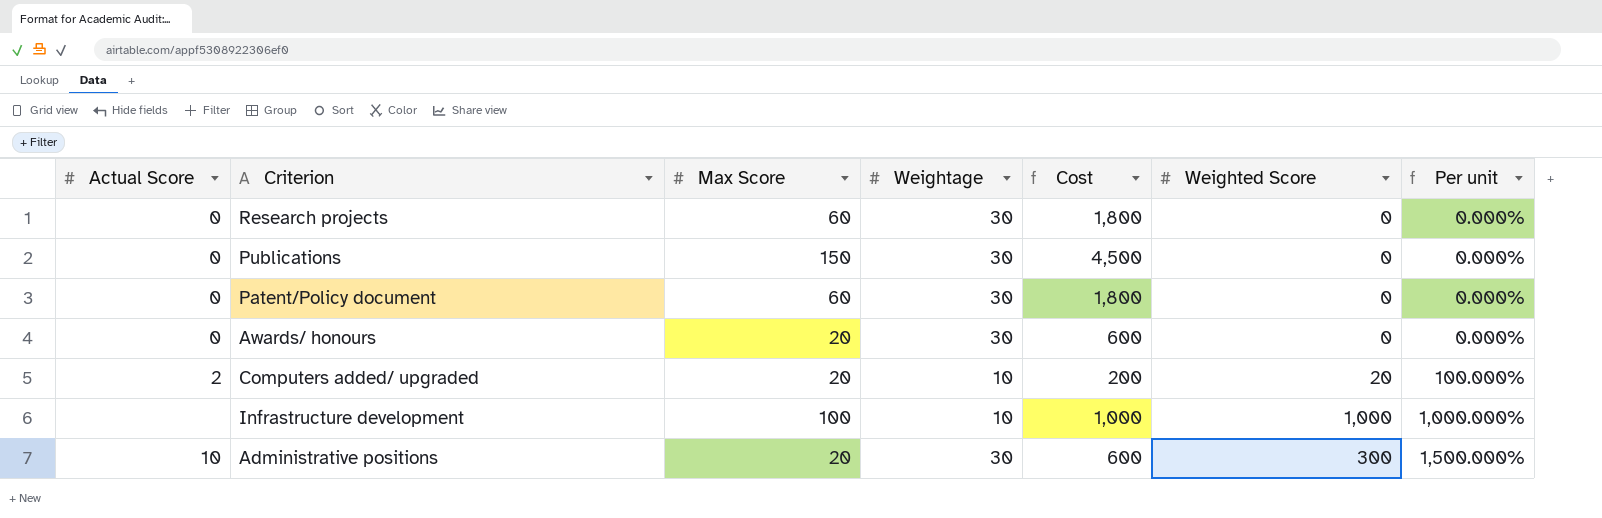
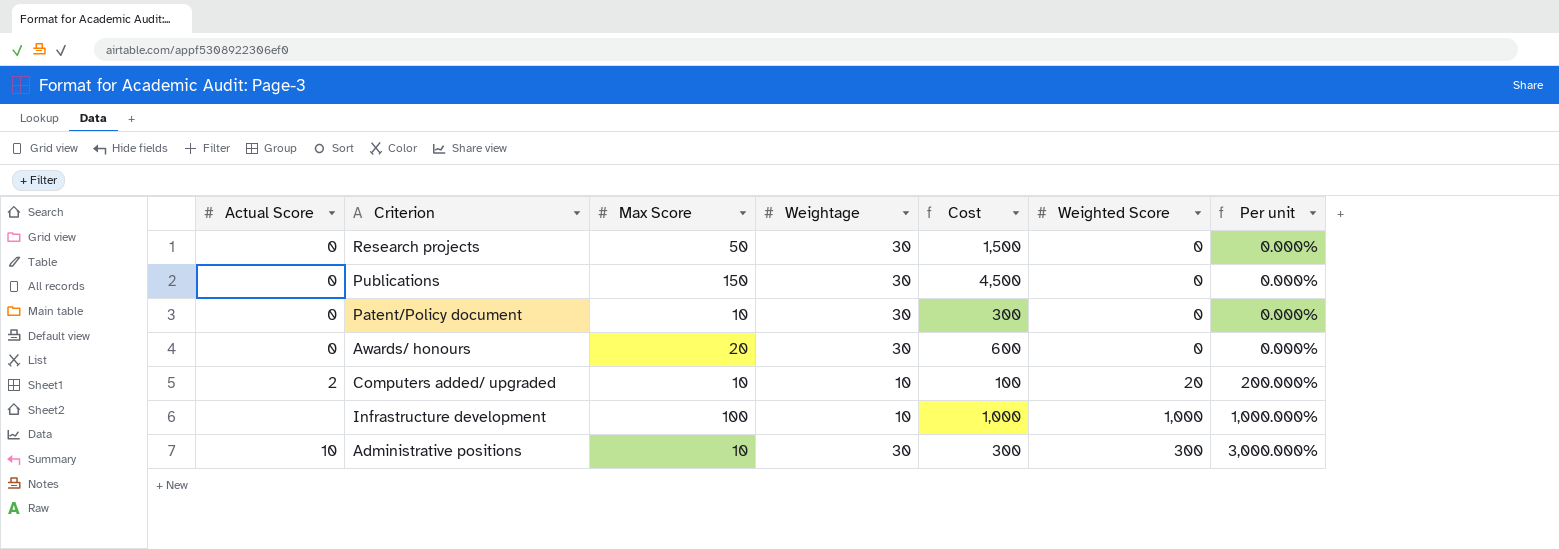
Research projects | Max Score: 60 -> 50
Research projects | Cost: 1,800 -> 1,500
Patent/Policy document | Max Score: 60 -> 10
Patent/Policy document | Cost: 1,800 -> 300
Computers added/ upgraded | Max Score: 20 -> 10
Computers added/ upgraded | Cost: 200 -> 100
Computers added/ upgraded | Per unit: 100.000% -> 200.000%
Administrative positions | Max Score: 20 -> 10
Administrative positions | Cost: 600 -> 300
Administrative positions | Per unit: 1,500.000% -> 3,000.000%

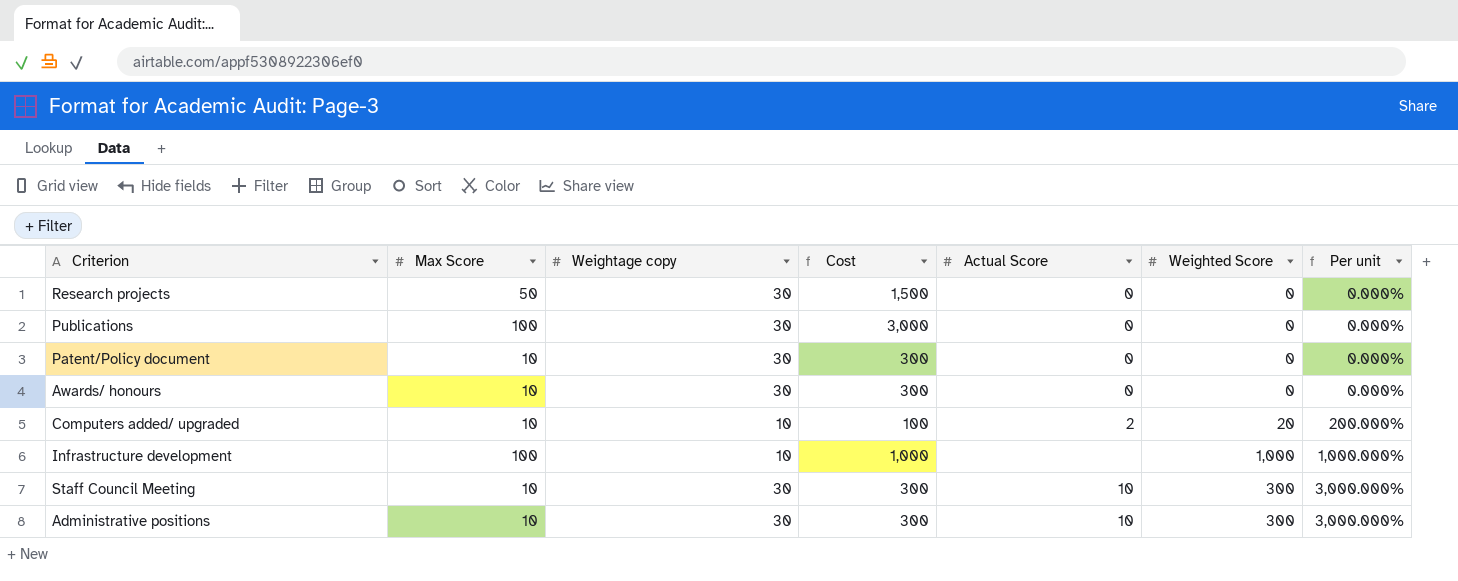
column name: Weightage -> Weightage copy
column Actual Score | position: 1 -> 5
Publications | Max Score: 150 -> 100
Publications | Cost: 4,500 -> 3,000
Awards/ honours | Max Score: 20 -> 10
Awards/ honours | Cost: 600 -> 300
row Staff Council Meeting: none -> 10 | 30 | 300 | 10 | 300 | 3,000.000%

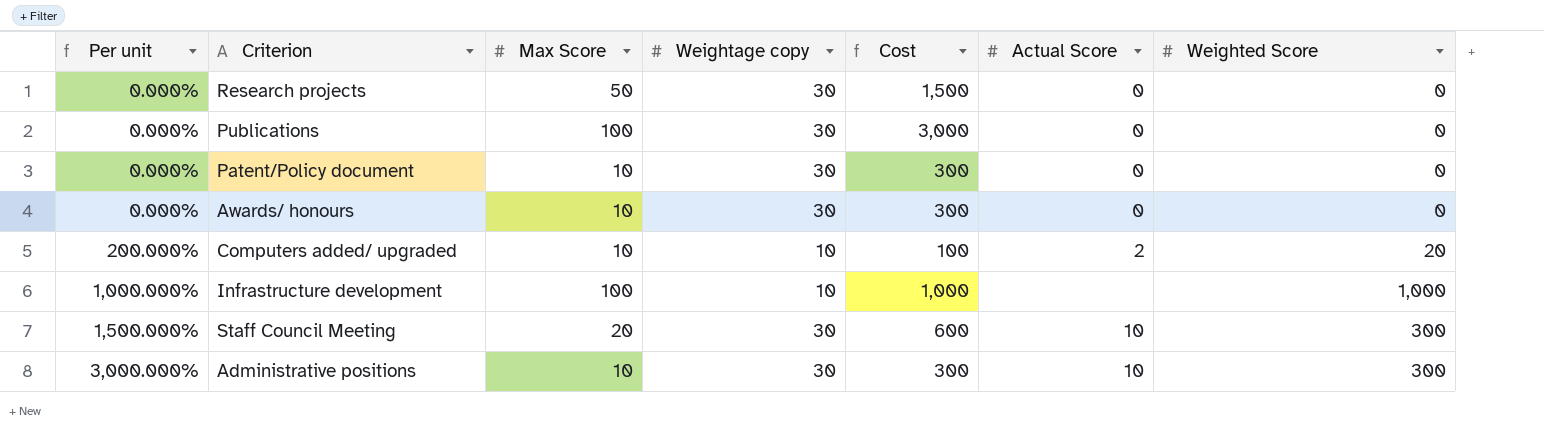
column Per unit | position: 7 -> 1
Staff Council Meeting | Per unit: 3,000.000% -> 1,500.000%
Staff Council Meeting | Max Score: 10 -> 20
Staff Council Meeting | Cost: 300 -> 600

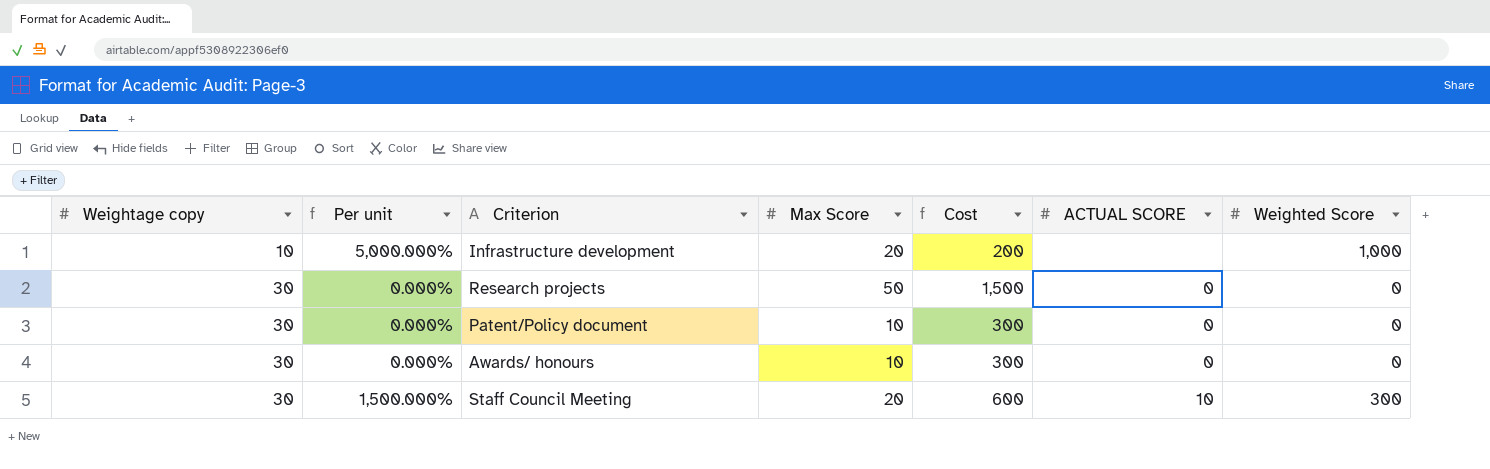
row order: Per unit ascending -> Weightage copy ascending
column Weightage copy | position: 4 -> 1
column name: Actual Score -> ACTUAL SCORE
row Publications: 0.000% | 100 | 30 | 3,000 | 0 | 0 -> none
row Computers added/ upgraded: 200.000% | 10 | 10 | 100 | 2 | 20 -> none
row Administrative positions: 3,000.000% | 10 | 30 | 300 | 10 | 300 -> none
Infrastructure development | Per unit: 1,000.000% -> 5,000.000%
Infrastructure development | Max Score: 100 -> 20
Infrastructure development | Cost: 1,000 -> 200

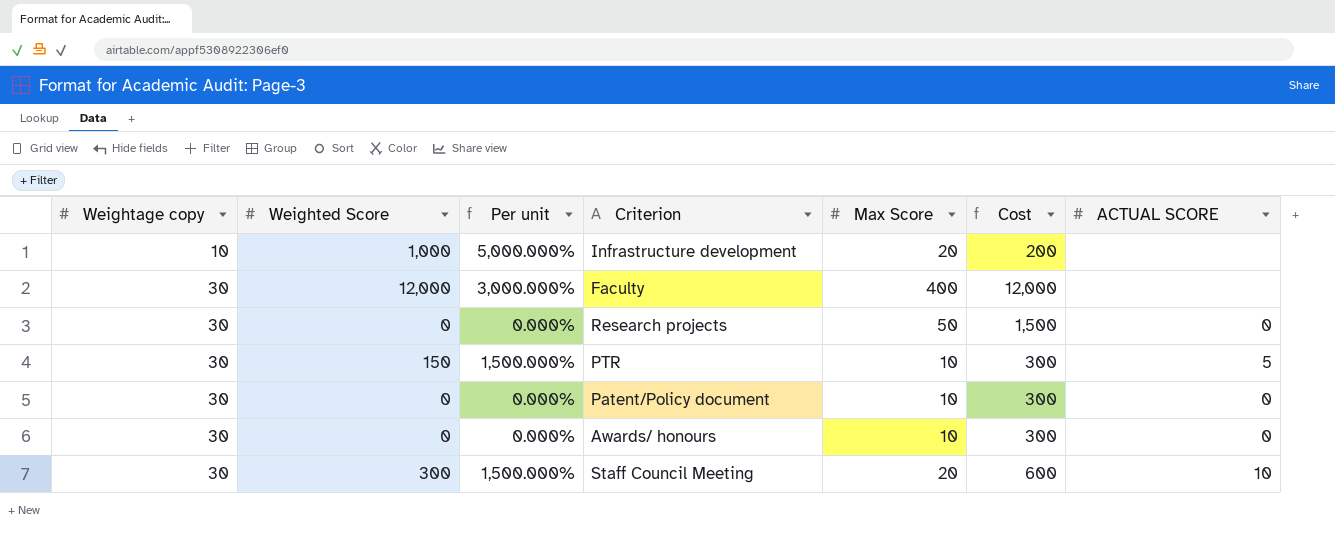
column Weighted Score | position: 7 -> 2
row Faculty: none -> 30 | 12,000 | 3,000.000% | 400 | 12,000 | none
row PTR: none -> 30 | 150 | 1,500.000% | 10 | 300 | 5

